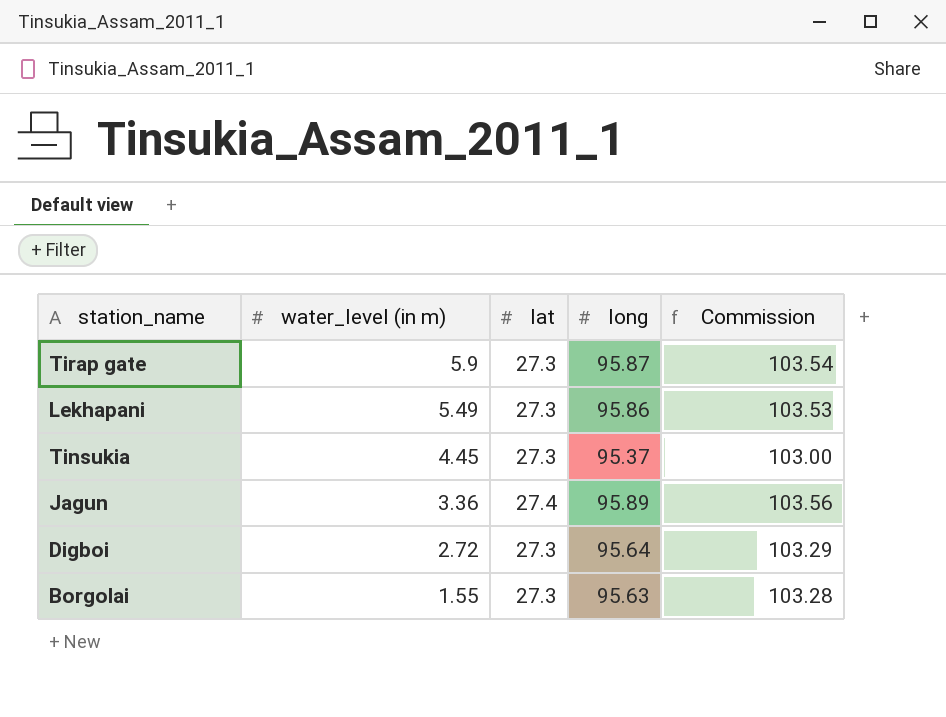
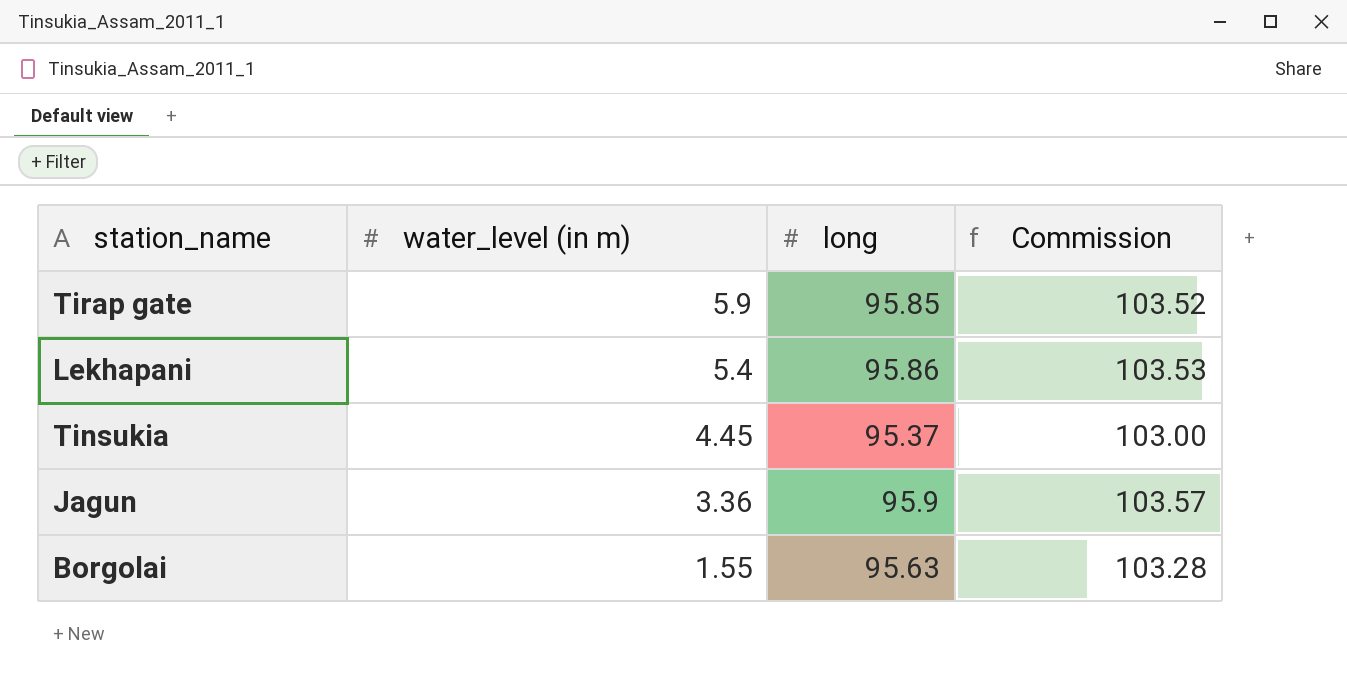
column lat | position: 3 -> none
row Digboi: 2.72 | 27.3 | 95.64 | 103.29 -> none
Tirap gate | long: 95.87 -> 95.85
Tirap gate | Commission: 103.54 -> 103.52
Lekhapani | water_level (in m): 5.49 -> 5.4
Jagun | long: 95.89 -> 95.9
Jagun | Commission: 103.56 -> 103.57

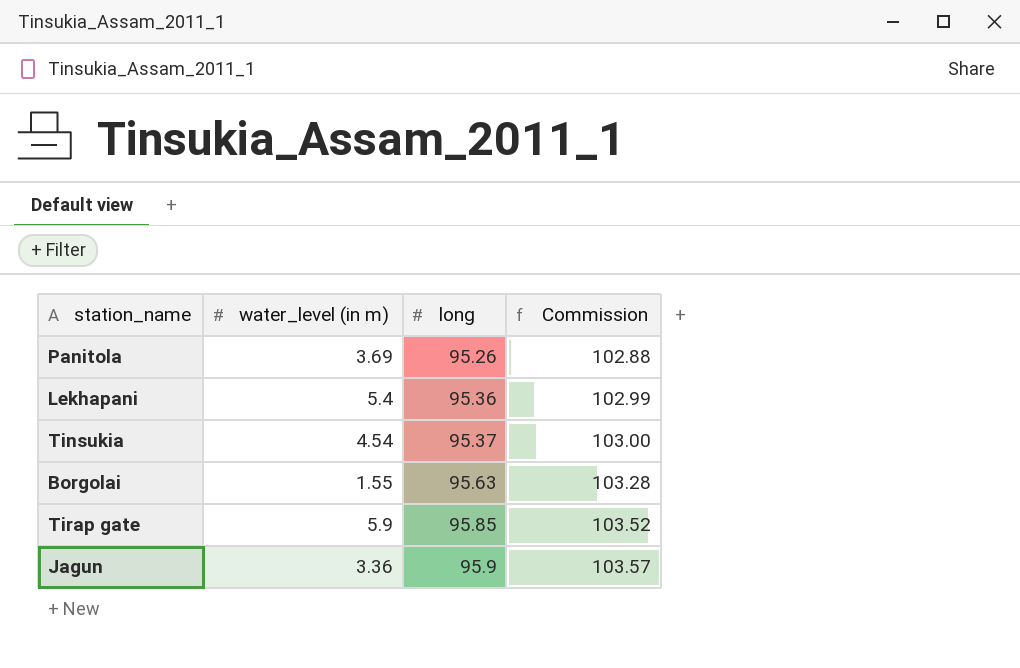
row order: water_level (in m) descending -> long ascending
row Panitola: none -> 3.69 | 95.26 | 102.88
Lekhapani | long: 95.86 -> 95.36
Lekhapani | Commission: 103.53 -> 102.99
Tinsukia | water_level (in m): 4.45 -> 4.54

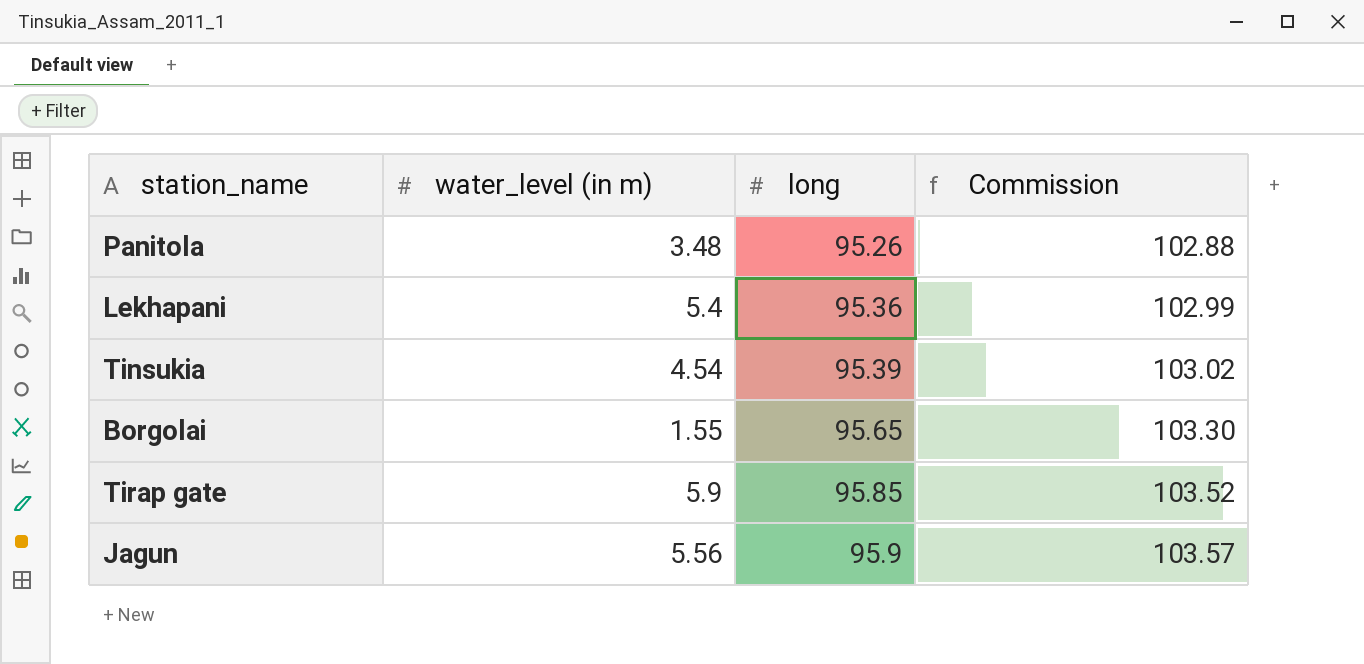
Panitola | water_level (in m): 3.69 -> 3.48
Tinsukia | long: 95.37 -> 95.39
Tinsukia | Commission: 103.00 -> 103.02
Borgolai | long: 95.63 -> 95.65
Borgolai | Commission: 103.28 -> 103.30
Jagun | water_level (in m): 3.36 -> 5.56

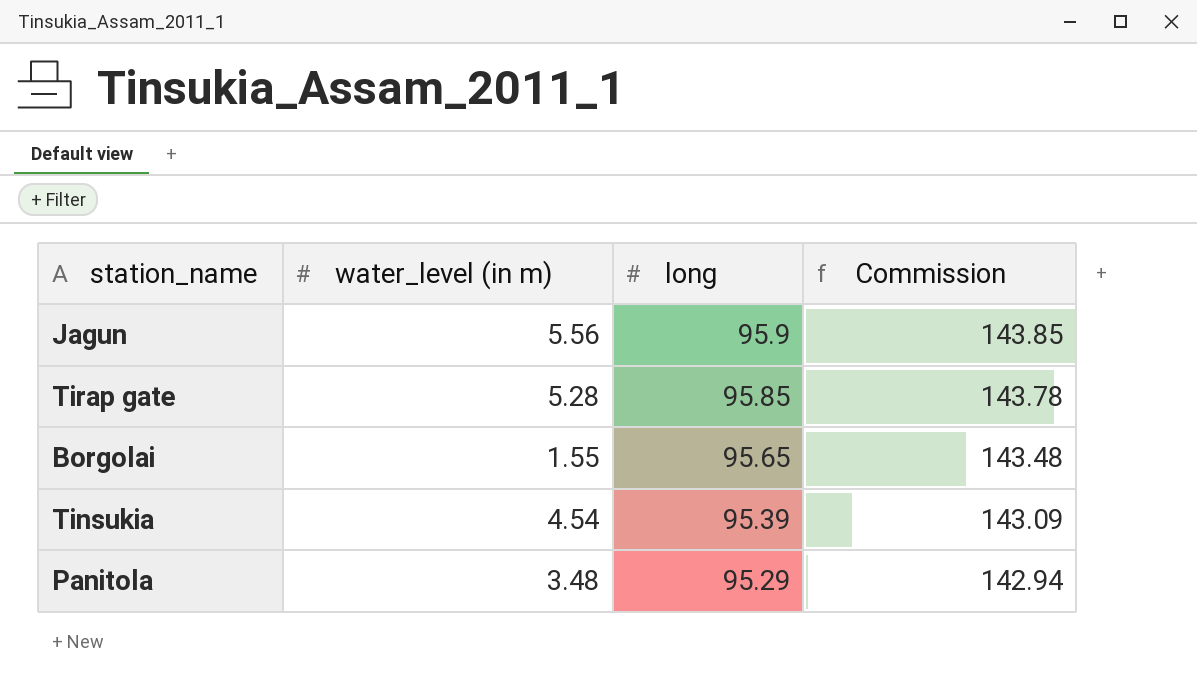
row order: long ascending -> long descending
column Commission | formula: [long] * 1.08 -> [long] * 1.5
row Lekhapani: 5.4 | 95.36 | 102.99 -> none
Tirap gate | water_level (in m): 5.9 -> 5.28
Panitola | long: 95.26 -> 95.29

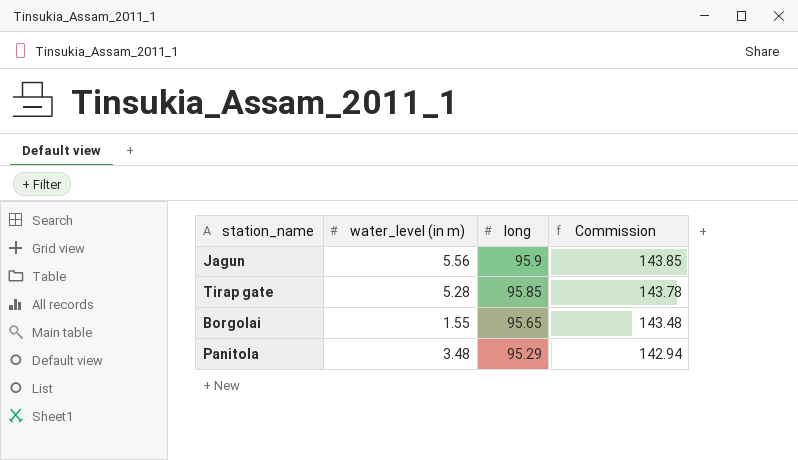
row Tinsukia: 4.54 | 95.39 | 143.09 -> none

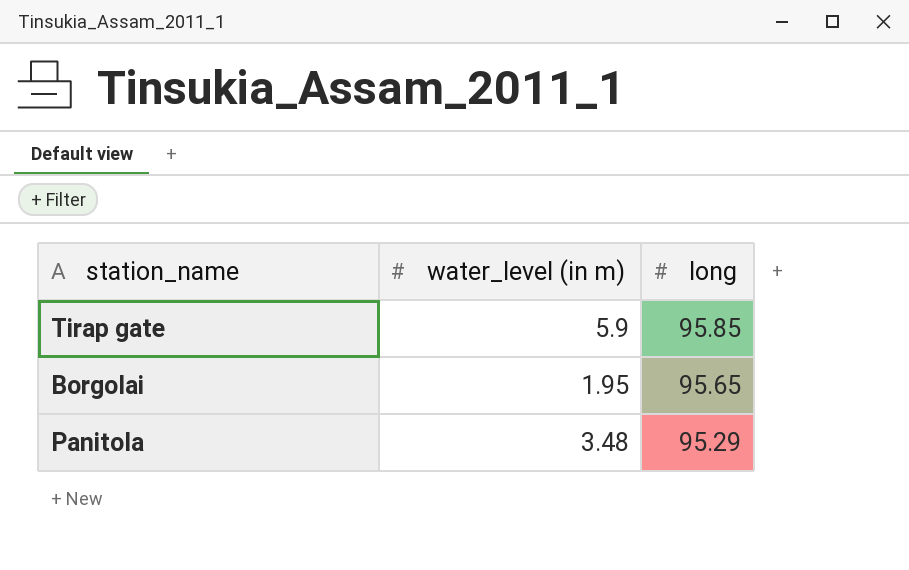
column Commission | formula: [long] * 1.5 -> none
row Jagun: 5.56 | 95.9 | 143.85 -> none
Tirap gate | water_level (in m): 5.28 -> 5.9
Borgolai | water_level (in m): 1.55 -> 1.95

